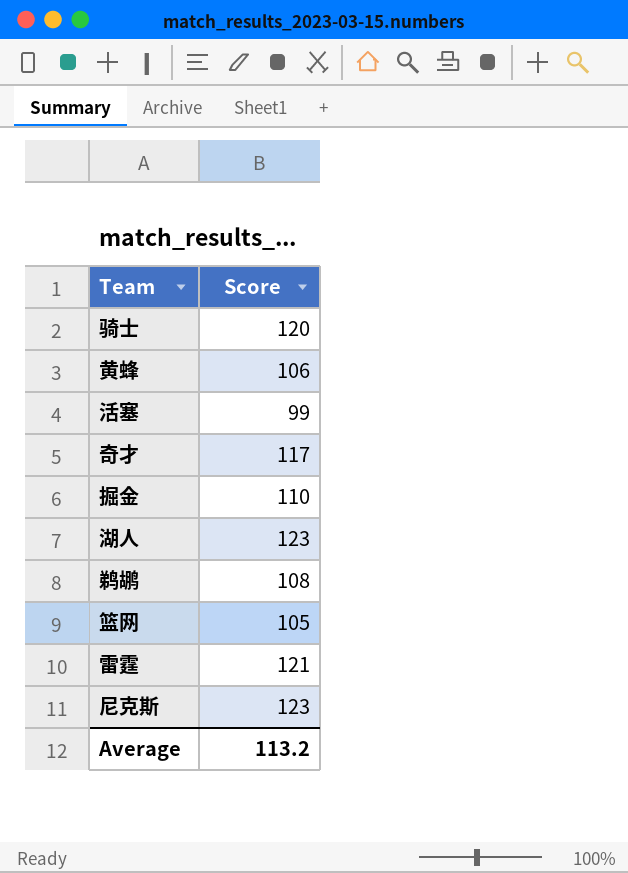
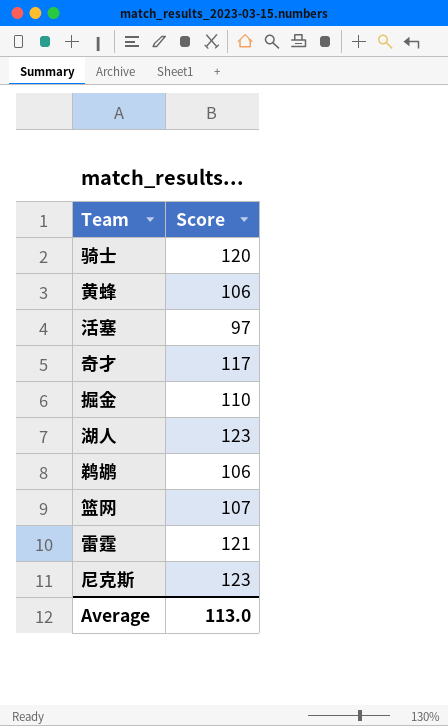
活塞 | Score: 99 -> 97
鹈鹕 | Score: 108 -> 106
篮网 | Score: 105 -> 107
Average | Score: 113.2 -> 113.0

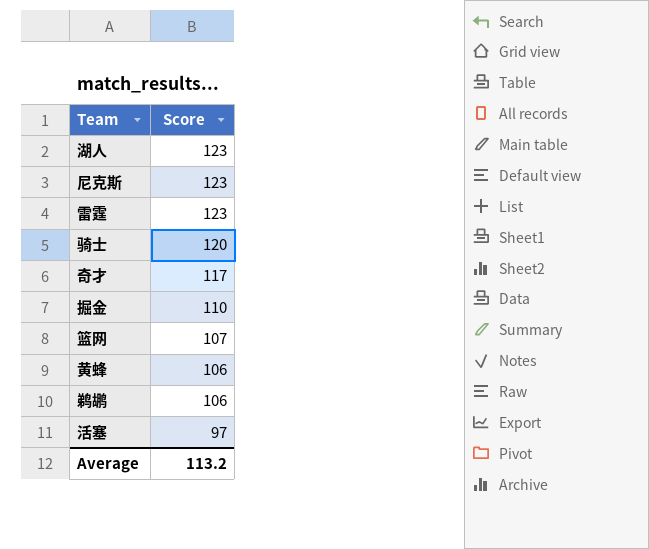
row order: none -> Score descending
雷霆 | Score: 121 -> 123
Average | Score: 113.0 -> 113.2

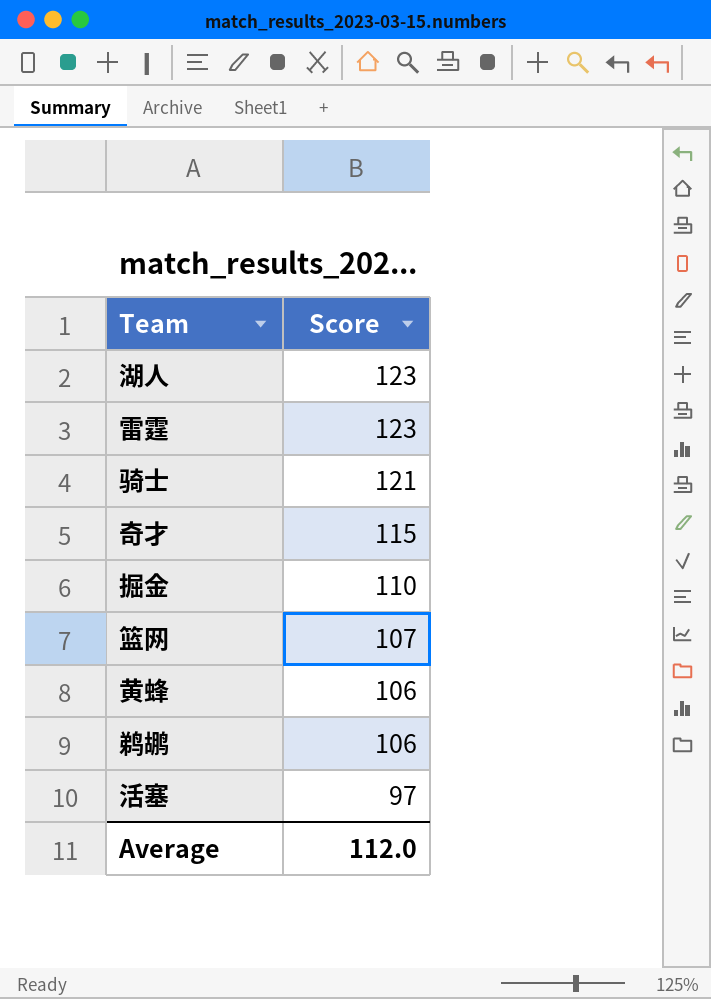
row 尼克斯: 123 -> none
骑士 | Score: 120 -> 121
奇才 | Score: 117 -> 115
Average | Score: 113.2 -> 112.0

